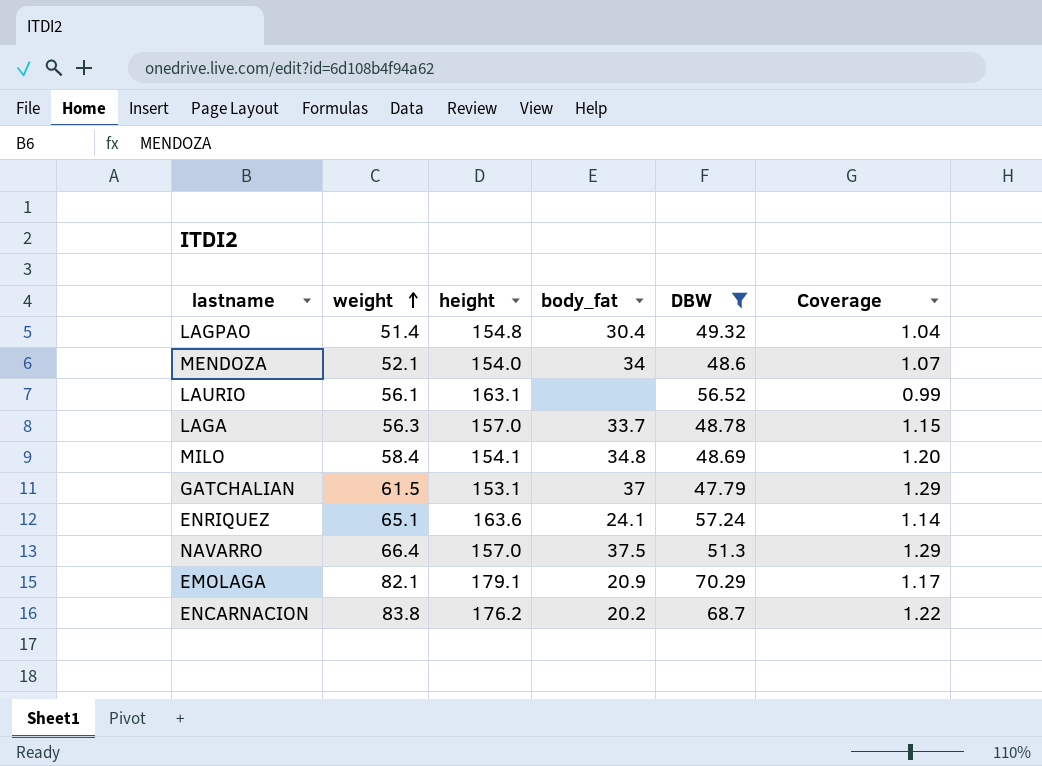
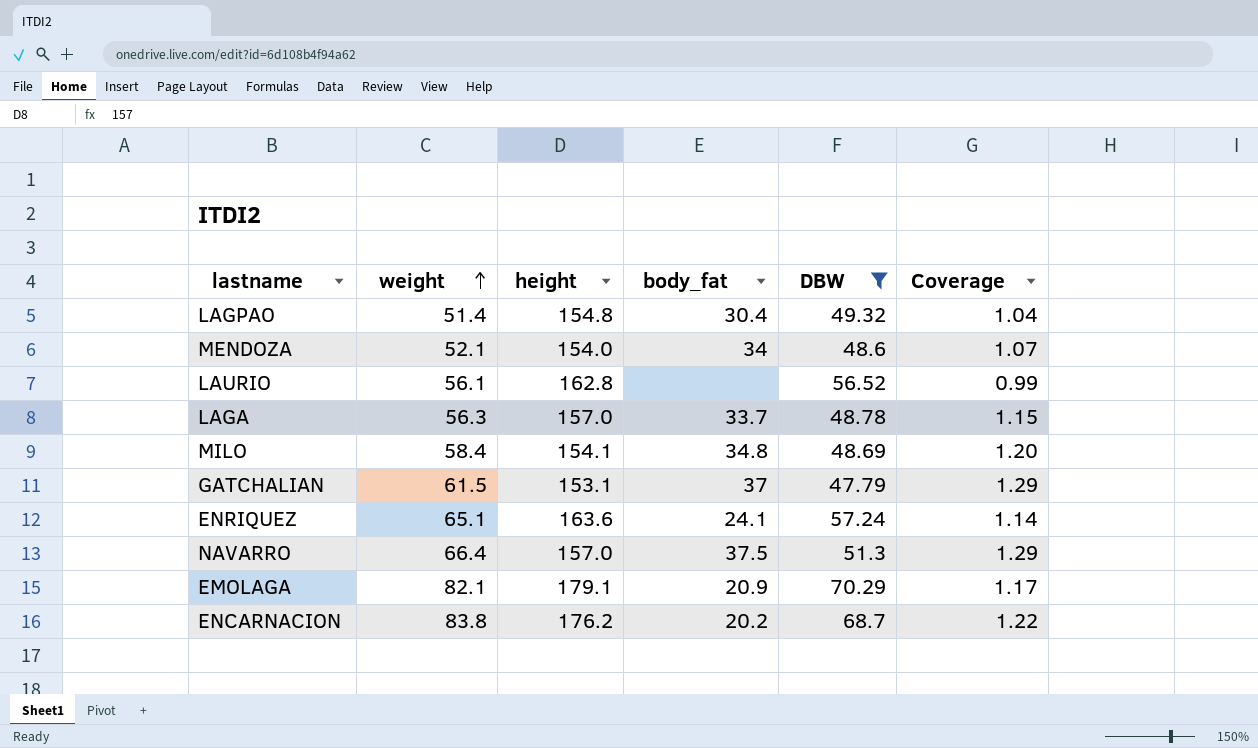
LAURIO | height: 163.1 -> 162.8

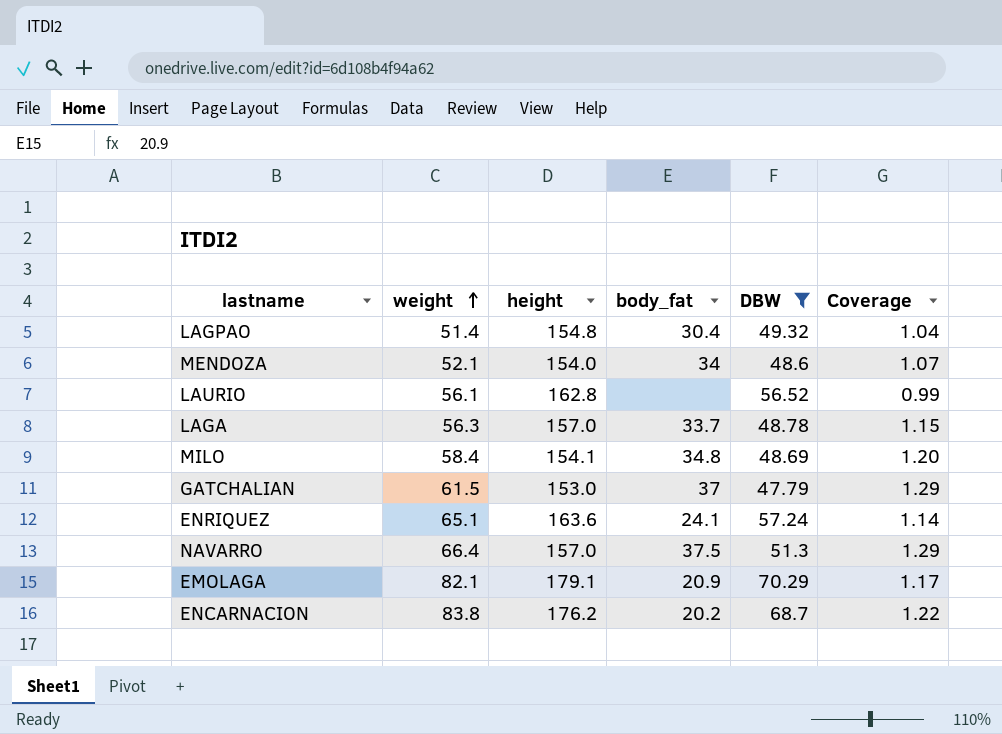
GATCHALIAN | height: 153.1 -> 153.0

